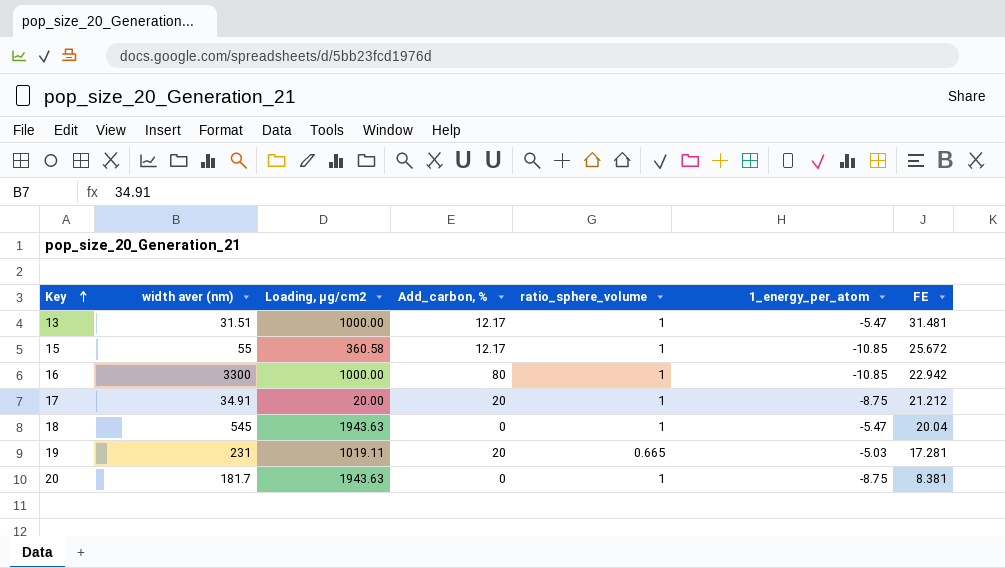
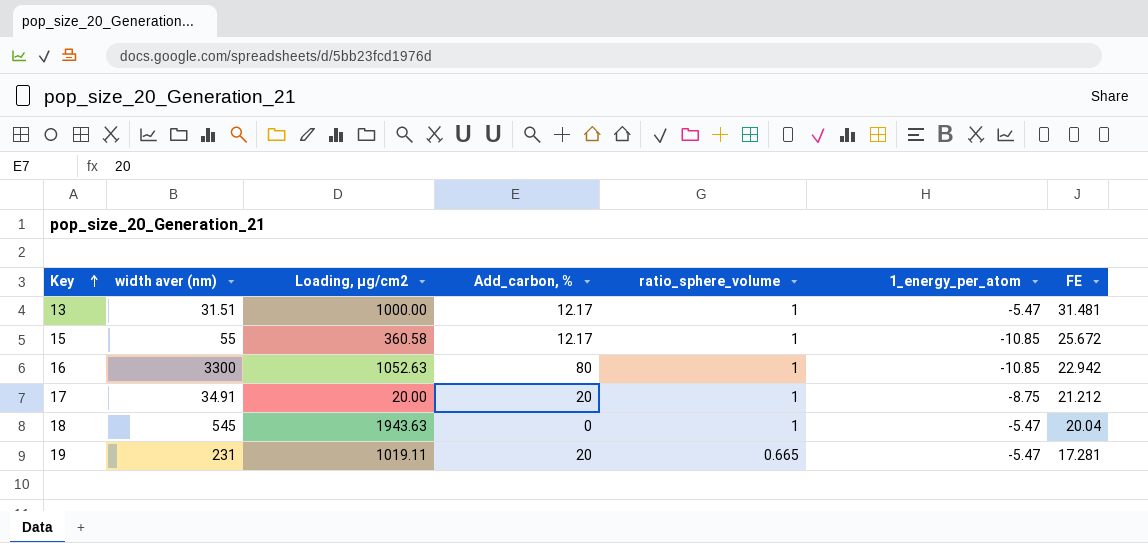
row 20: 181.7 | 1943.63 | 0 | 1 | -8.75 | 8.381 -> none
16 | Loading, μg/cm2: 1000.00 -> 1052.63
19 | 1_energy_per_atom: -5.03 -> -5.47

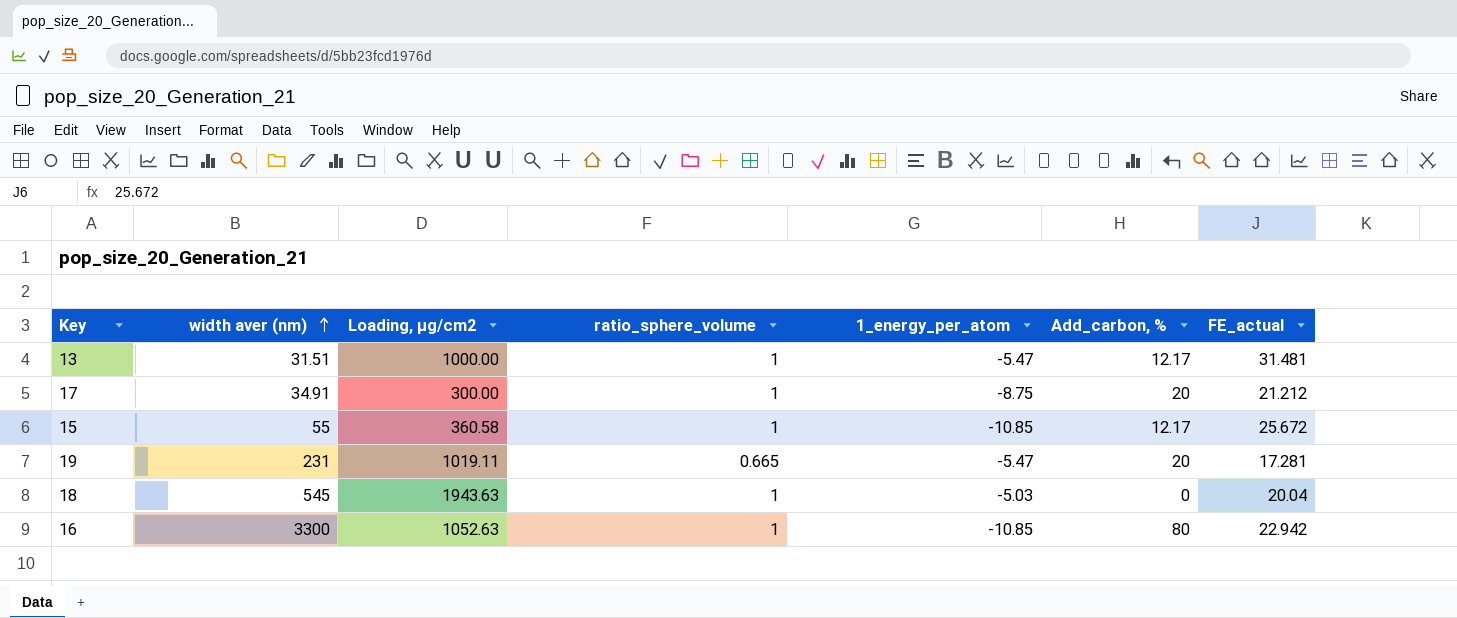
row order: Key ascending -> width aver (nm) ascending
column Add_carbon, % | position: 4 -> 6
column name: FE -> FE_actual
17 | Loading, μg/cm2: 20.00 -> 300.00
18 | 1_energy_per_atom: -5.47 -> -5.03

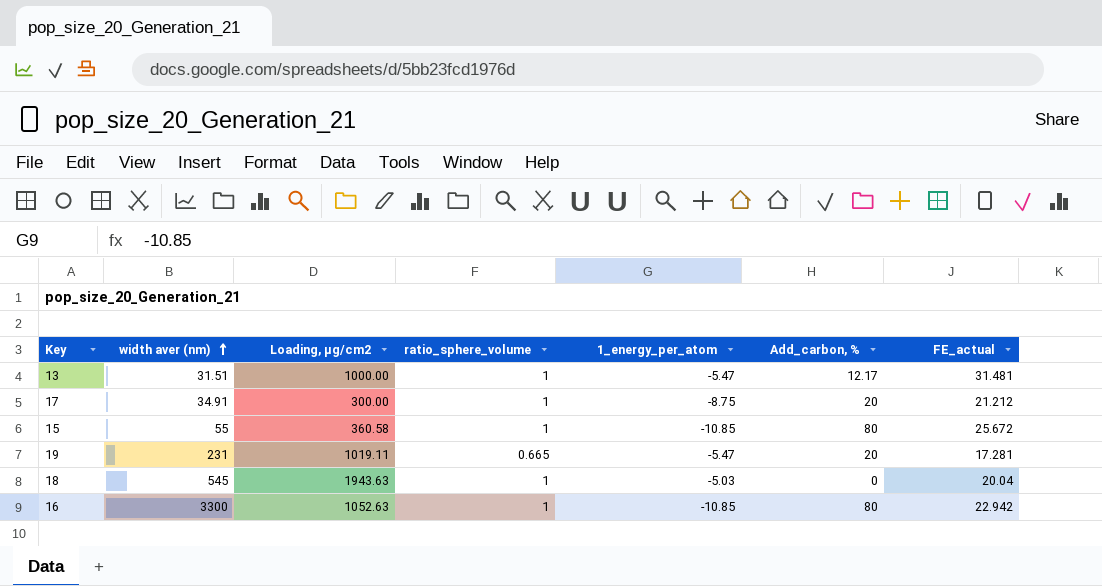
15 | Add_carbon, %: 12.17 -> 80

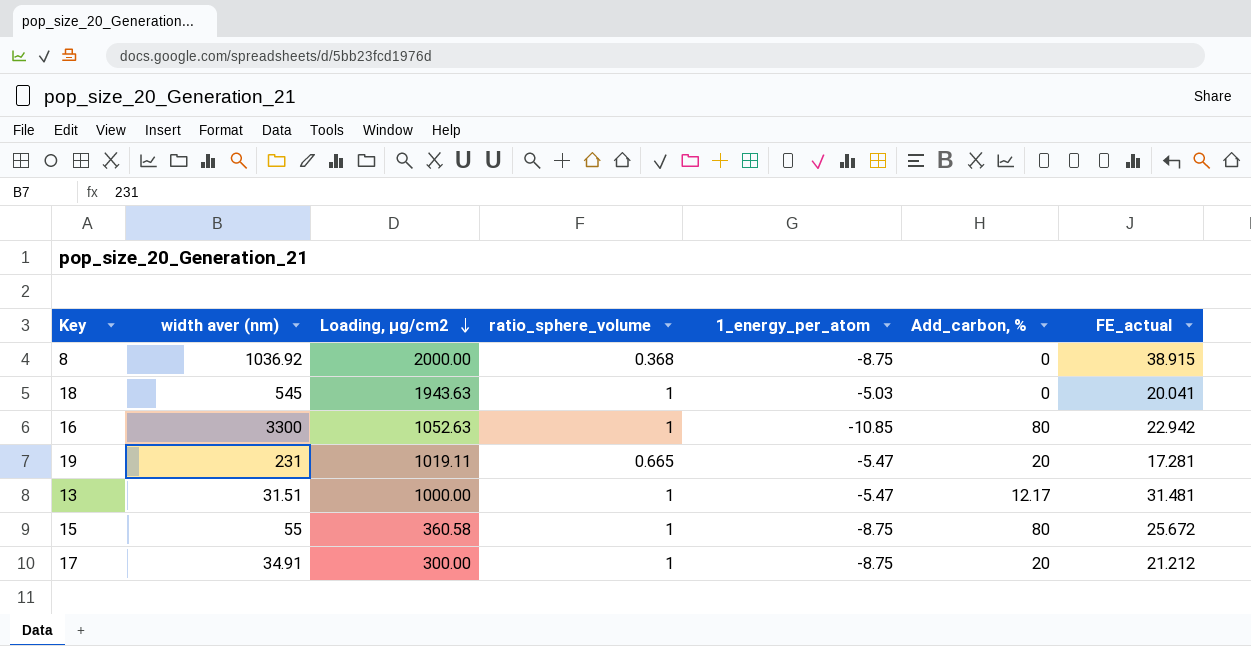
row order: width aver (nm) ascending -> Loading, μg/cm2 descending
row 8: none -> 1036.92 | 2000.00 | 0.368 | -8.75 | 0 | 38.915
18 | FE_actual: 20.04 -> 20.041
15 | 1_energy_per_atom: -10.85 -> -8.75

